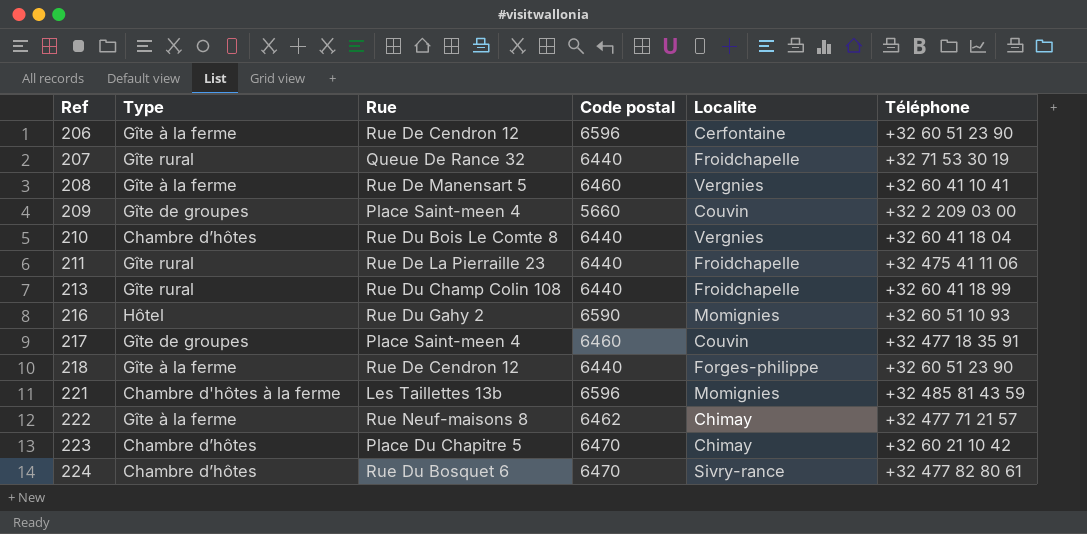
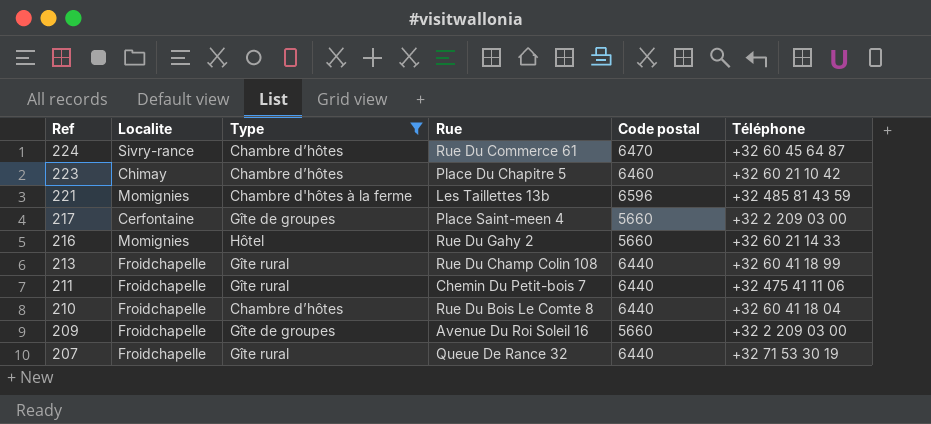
filter: none -> Type != Gîte à la ferme
row order: Ref ascending -> Ref descending
column Localite | position: 5 -> 2
224 | Rue: Rue Du Bosquet 6 -> Rue Du Commerce 61
224 | Téléphone: +32 477 82 80 61 -> +32 60 45 64 87
223 | Code postal: 6470 -> 6460
217 | Localite: Couvin -> Cerfontaine
217 | Code postal: 6460 -> 5660
217 | Téléphone: +32 477 18 35 91 -> +32 2 209 03 00
216 | Code postal: 6590 -> 5660
216 | Téléphone: +32 60 51 10 93 -> +32 60 21 14 33
211 | Rue: Rue De La Pierraille 23 -> Chemin Du Petit-bois 7
210 | Localite: Vergnies -> Froidchapelle
209 | Localite: Couvin -> Froidchapelle
209 | Rue: Place Saint-meen 4 -> Avenue Du Roi Soleil 16

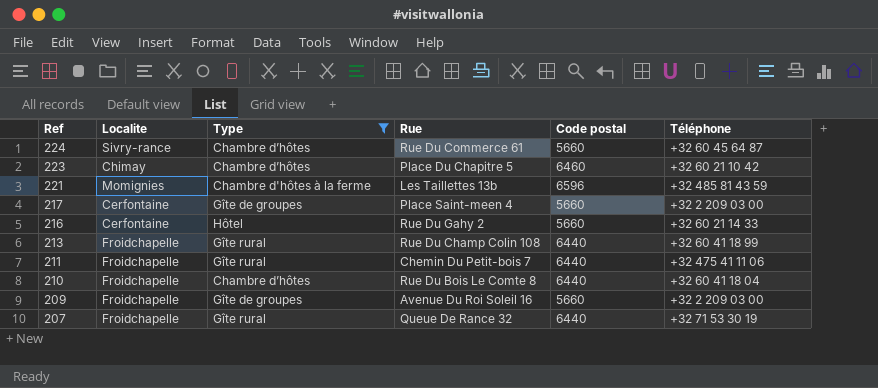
224 | Code postal: 6470 -> 5660
216 | Localite: Momignies -> Cerfontaine

